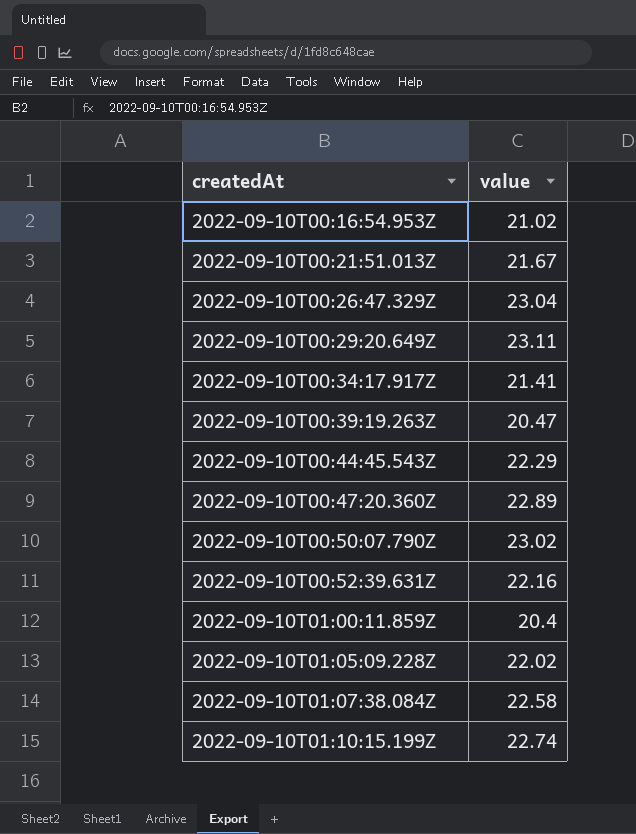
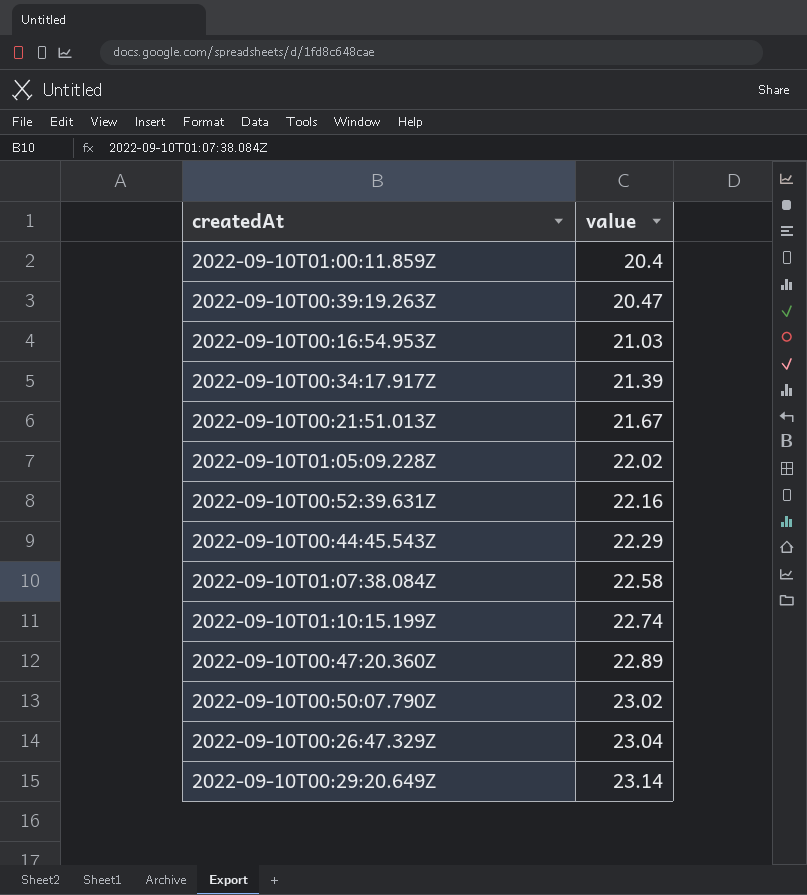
row order: createdAt ascending -> value ascending
2022-09-10T00:16:54.953Z | value: 21.02 -> 21.03
2022-09-10T00:34:17.917Z | value: 21.41 -> 21.39
2022-09-10T00:29:20.649Z | value: 23.11 -> 23.14

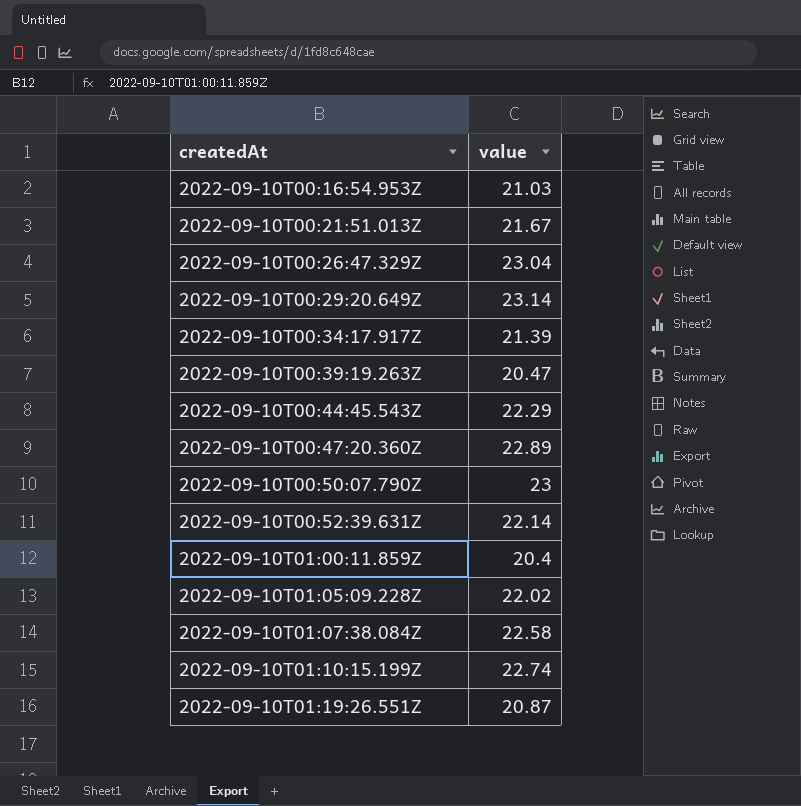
row order: value ascending -> createdAt ascending
2022-09-10T00:50:07.790Z | value: 23.02 -> 23
2022-09-10T00:52:39.631Z | value: 22.16 -> 22.14
row 2022-09-10T01:19:26.551Z: none -> 20.87

